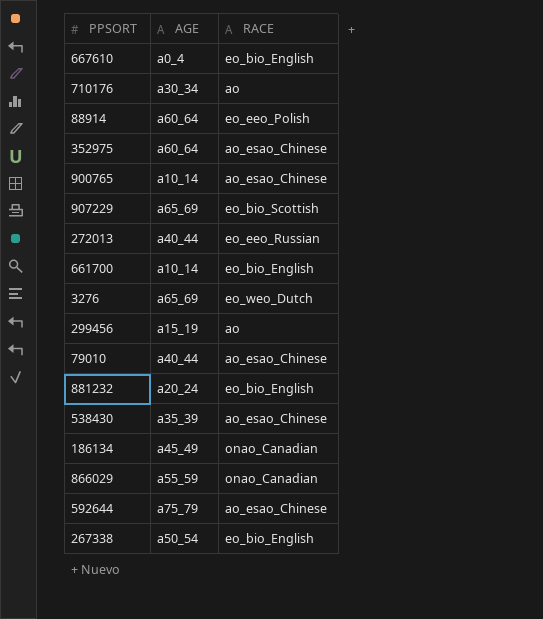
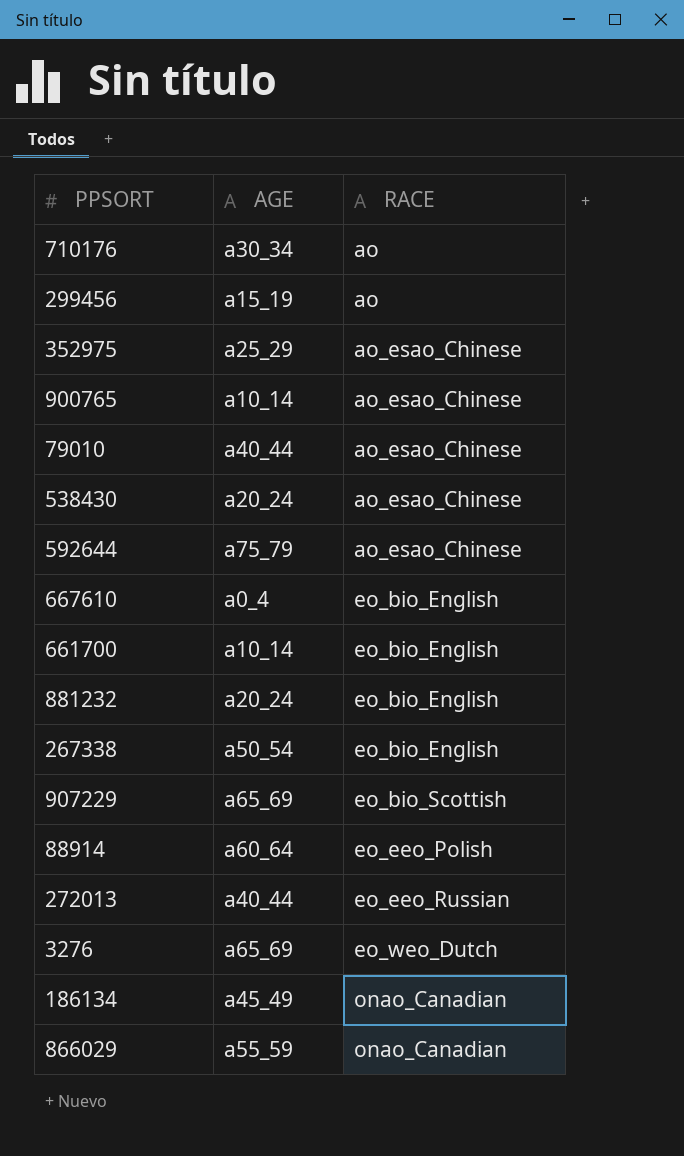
row order: none -> RACE ascending
352975 | AGE: a60_64 -> a25_29
538430 | AGE: a35_39 -> a20_24

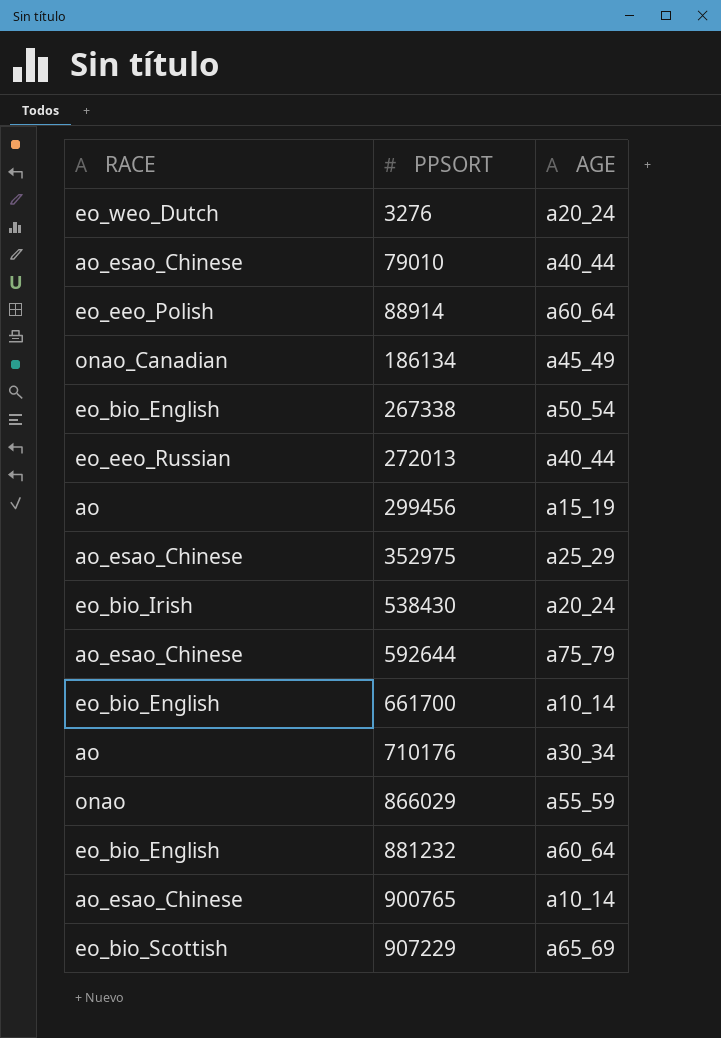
row order: RACE ascending -> PPSORT ascending
column RACE | position: 3 -> 1
row 667610: a0_4 | eo_bio_English -> none
3276 | AGE: a65_69 -> a20_24
538430 | RACE: ao_esao_Chinese -> eo_bio_Irish
866029 | RACE: onao_Canadian -> onao
881232 | AGE: a20_24 -> a60_64

